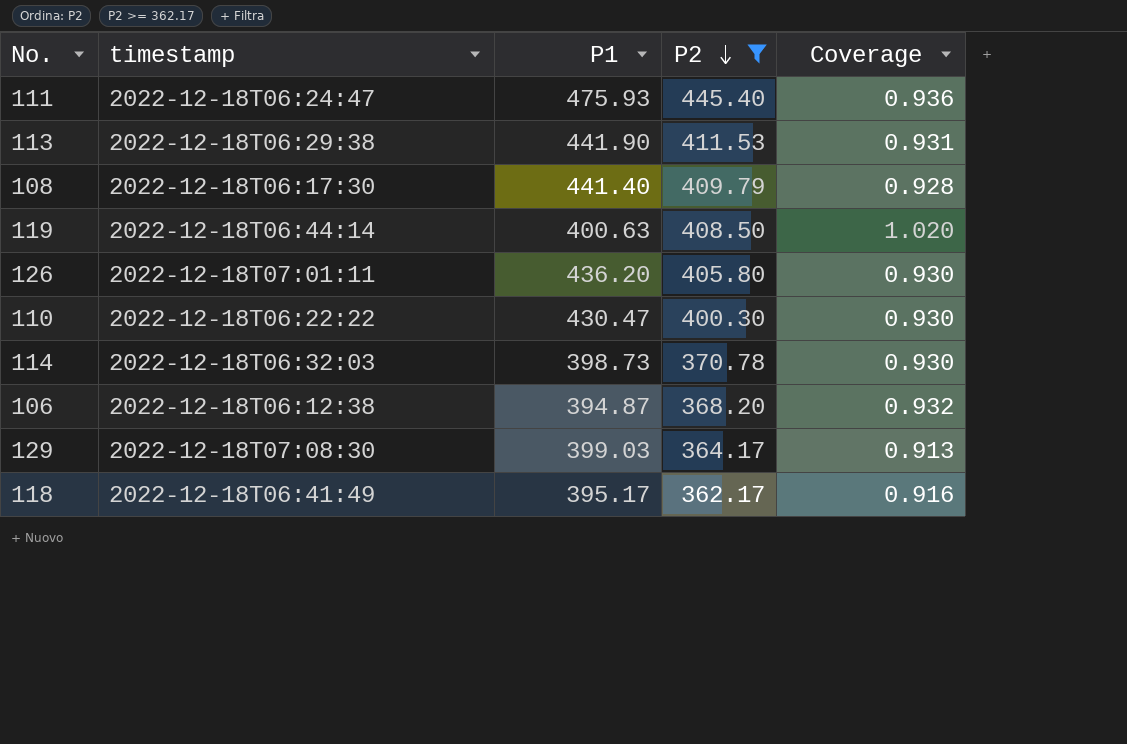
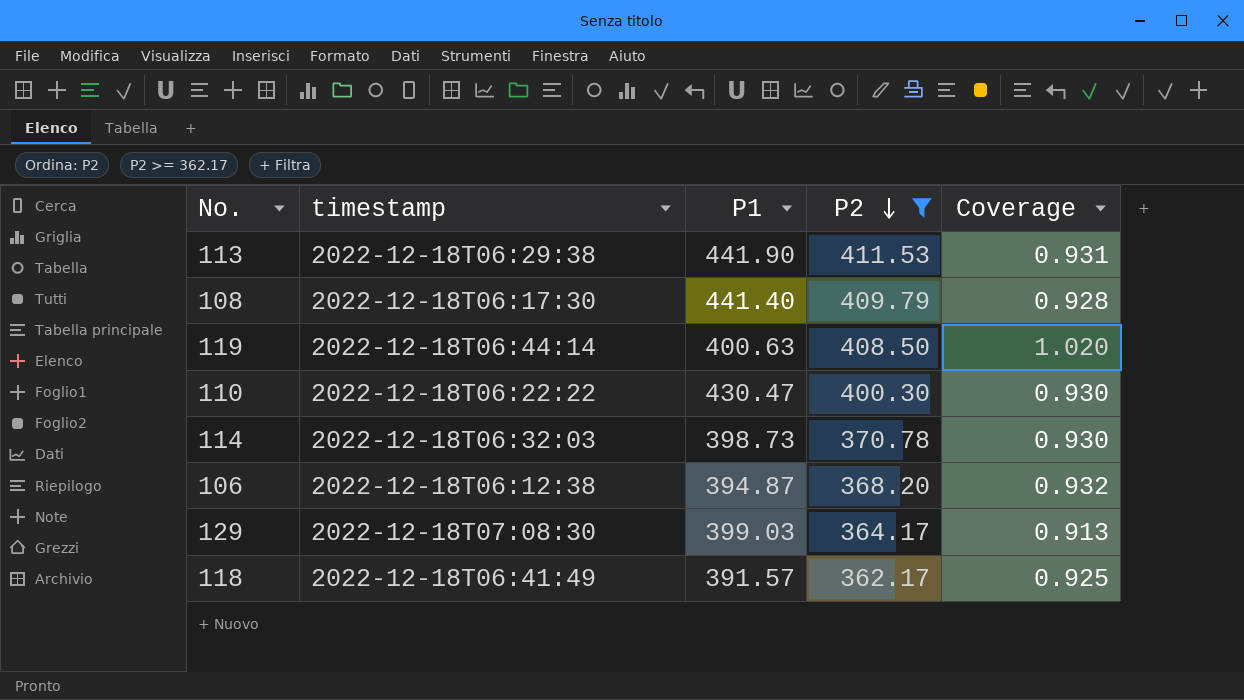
row 111: 2022-12-18T06:24:47 | 475.93 | 445.40 | 0.936 -> none
row 126: 2022-12-18T07:01:11 | 436.20 | 405.80 | 0.930 -> none
118 | P1: 395.17 -> 391.57
118 | Coverage: 0.916 -> 0.925

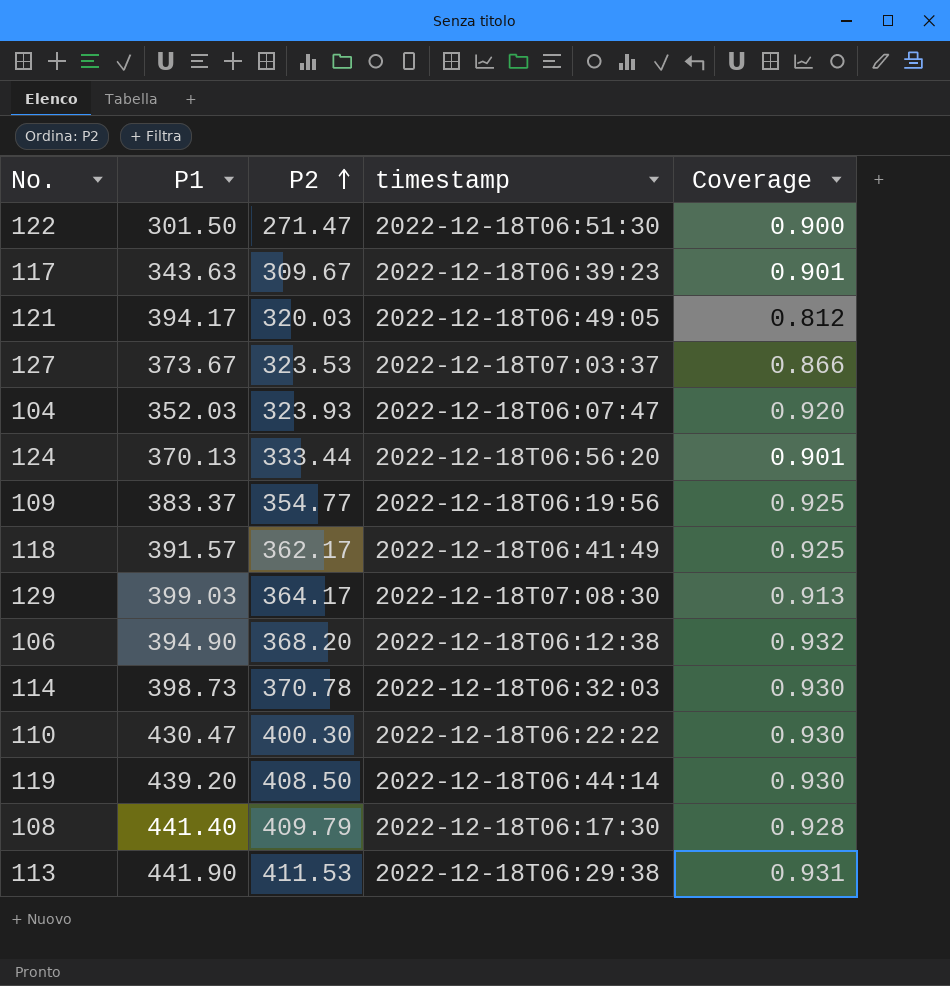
filter: P2 >= 362.17 -> none
row order: P2 descending -> P2 ascending
column timestamp | position: 2 -> 4
106 | P1: 394.87 -> 394.90
119 | P1: 400.63 -> 439.20
119 | Coverage: 1.020 -> 0.930

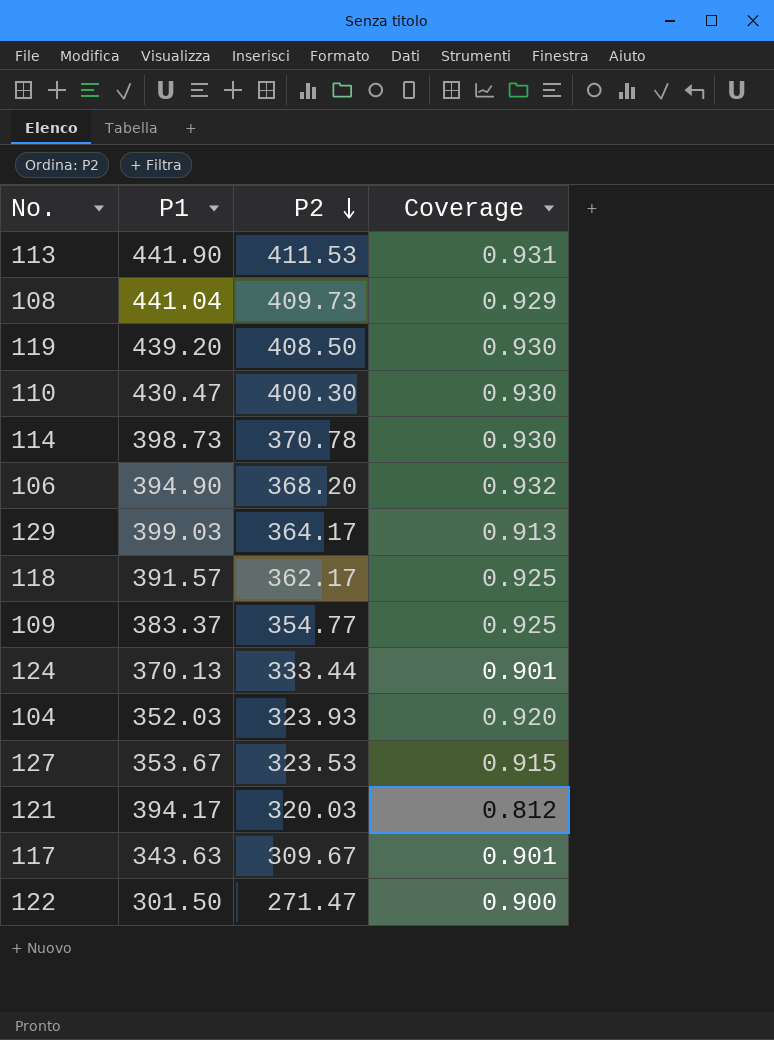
row order: P2 ascending -> P2 descending
column timestamp | position: 4 -> none
108 | P1: 441.40 -> 441.04
108 | P2: 409.79 -> 409.73
108 | Coverage: 0.928 -> 0.929
127 | P1: 373.67 -> 353.67
127 | Coverage: 0.866 -> 0.915

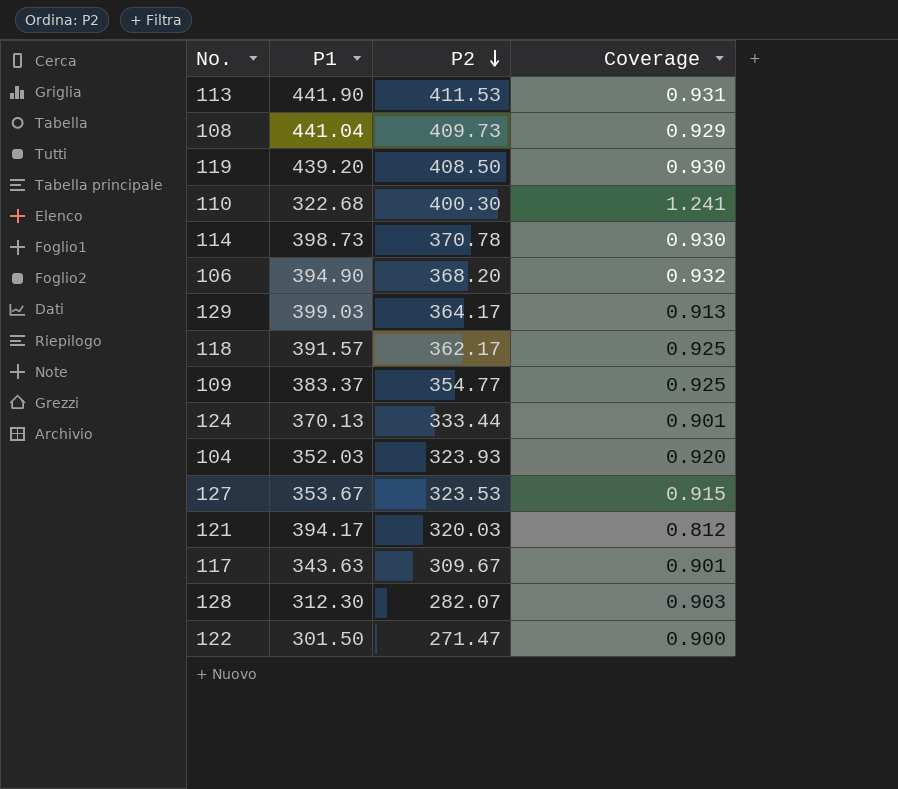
110 | P1: 430.47 -> 322.68
110 | Coverage: 0.930 -> 1.241
row 128: none -> 312.30 | 282.07 | 0.903

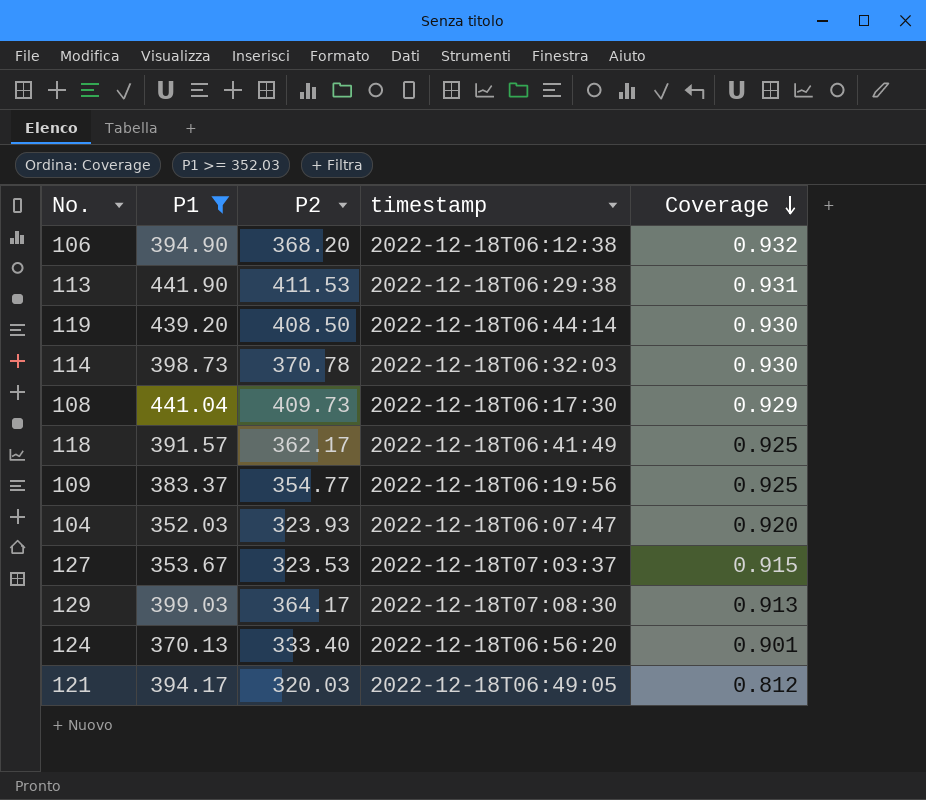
filter: none -> P1 >= 352.03
row order: P2 descending -> Coverage descending
column timestamp | position: none -> 4
124 | P2: 333.44 -> 333.40

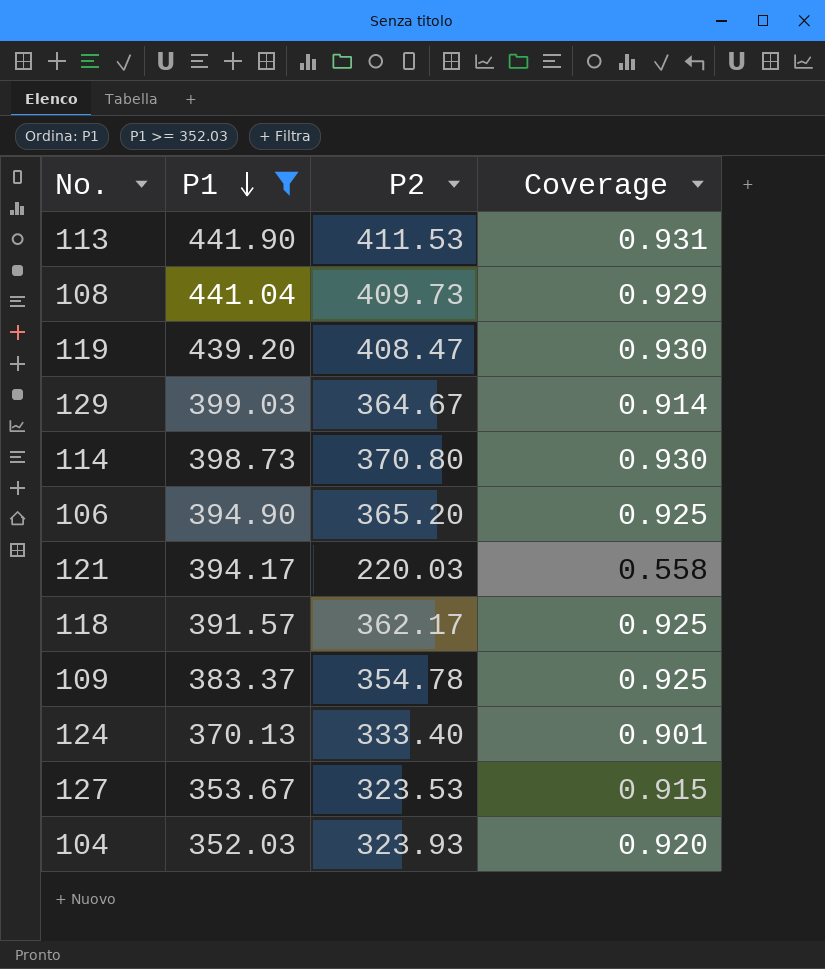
row order: Coverage descending -> P1 descending
column timestamp | position: 4 -> none
119 | P2: 408.50 -> 408.47
129 | P2: 364.17 -> 364.67
129 | Coverage: 0.913 -> 0.914
114 | P2: 370.78 -> 370.80
106 | P2: 368.20 -> 365.20
106 | Coverage: 0.932 -> 0.925
121 | P2: 320.03 -> 220.03
121 | Coverage: 0.812 -> 0.558
109 | P2: 354.77 -> 354.78

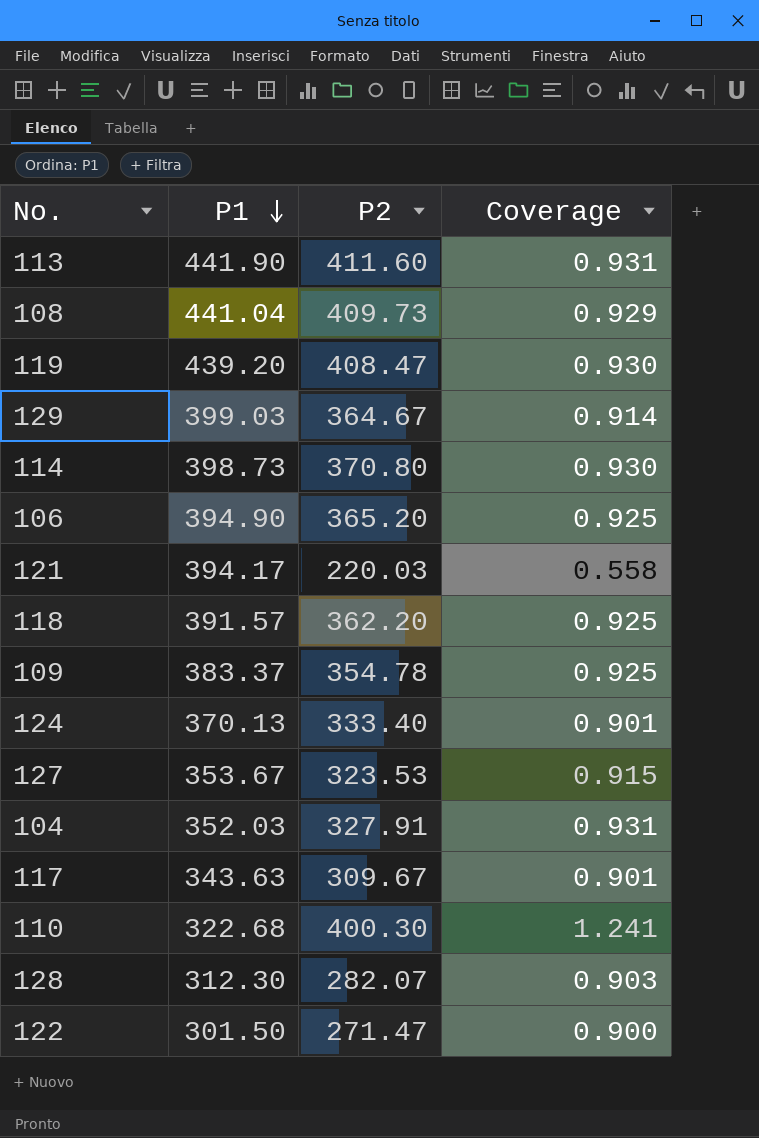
filter: P1 >= 352.03 -> none
113 | P2: 411.53 -> 411.60
118 | P2: 362.17 -> 362.20
104 | P2: 323.93 -> 327.91
104 | Coverage: 0.920 -> 0.931

